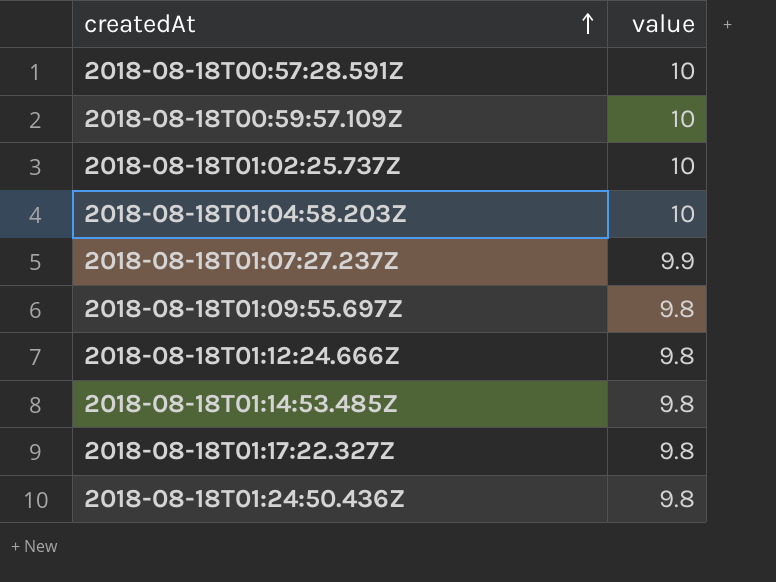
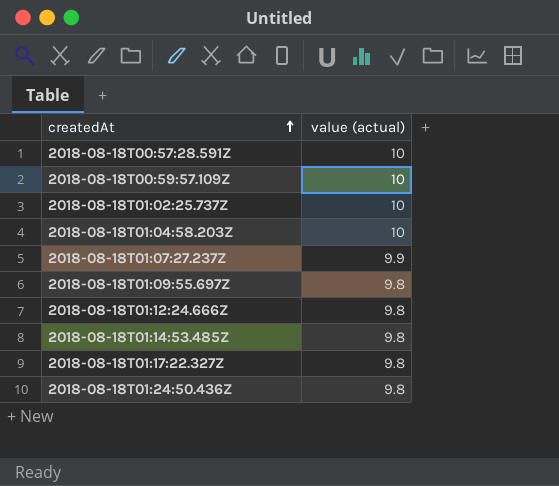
column name: value -> value (actual)

